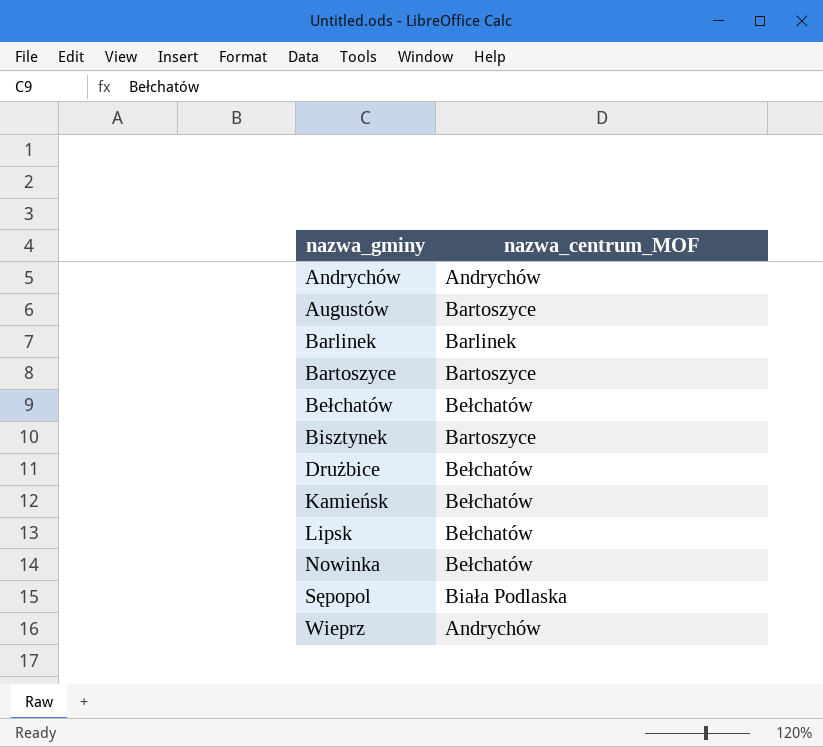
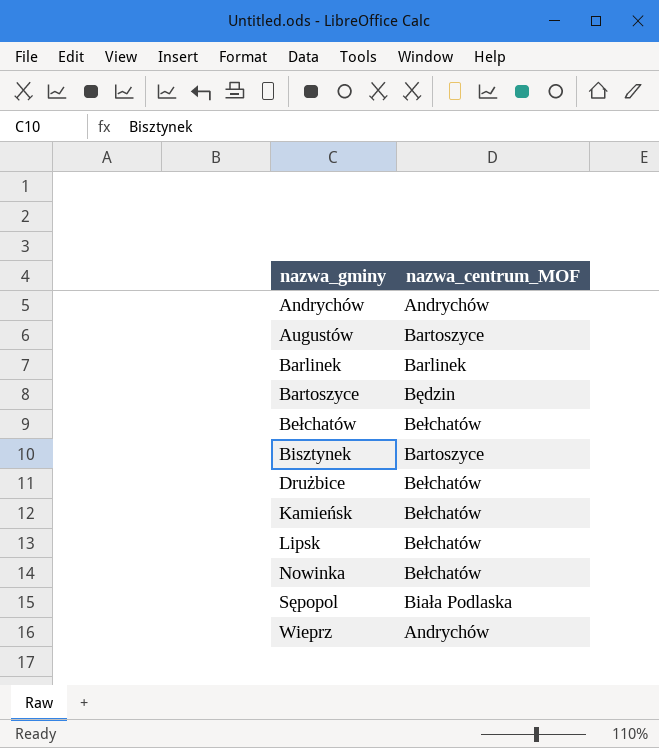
Bartoszyce | nazwa_centrum_MOF: Bartoszyce -> Będzin

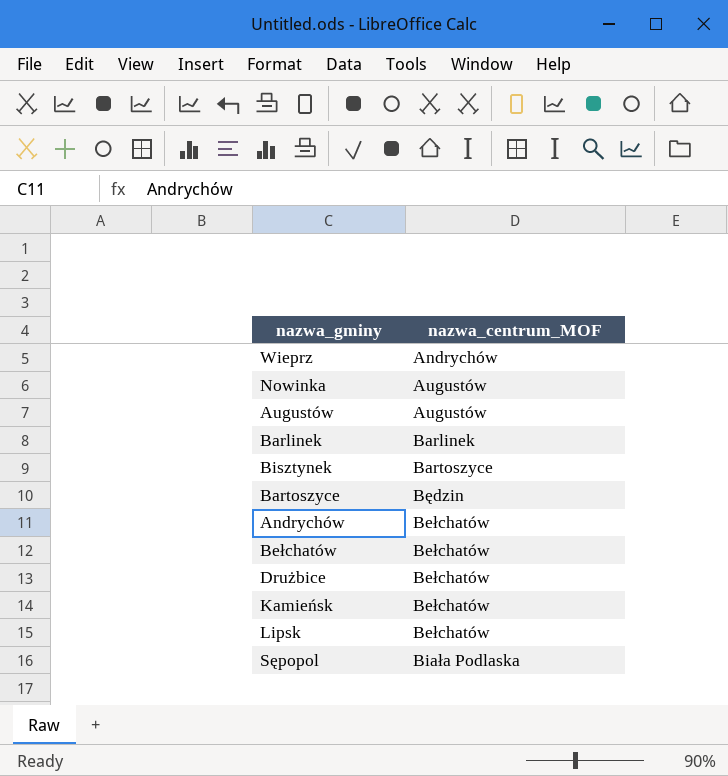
row order: nazwa_gminy ascending -> nazwa_centrum_MOF ascending
Nowinka | nazwa_centrum_MOF: Bełchatów -> Augustów
Augustów | nazwa_centrum_MOF: Bartoszyce -> Augustów
Andrychów | nazwa_centrum_MOF: Andrychów -> Bełchatów

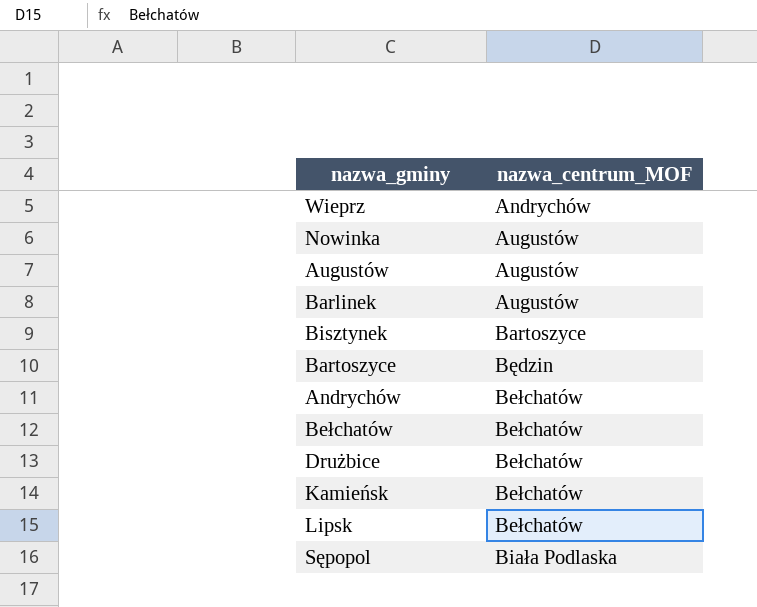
Barlinek | nazwa_centrum_MOF: Barlinek -> Augustów

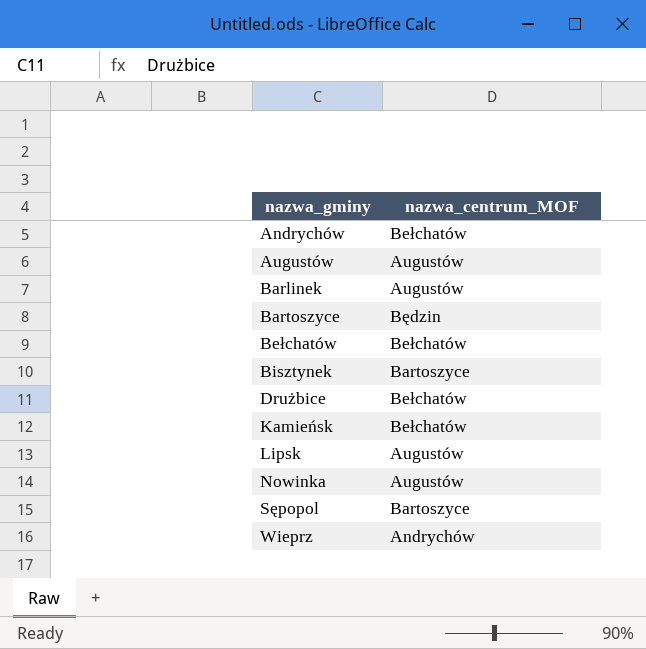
row order: nazwa_centrum_MOF ascending -> nazwa_gminy ascending
Lipsk | nazwa_centrum_MOF: Bełchatów -> Augustów
Sępopol | nazwa_centrum_MOF: Biała Podlaska -> Bartoszyce

